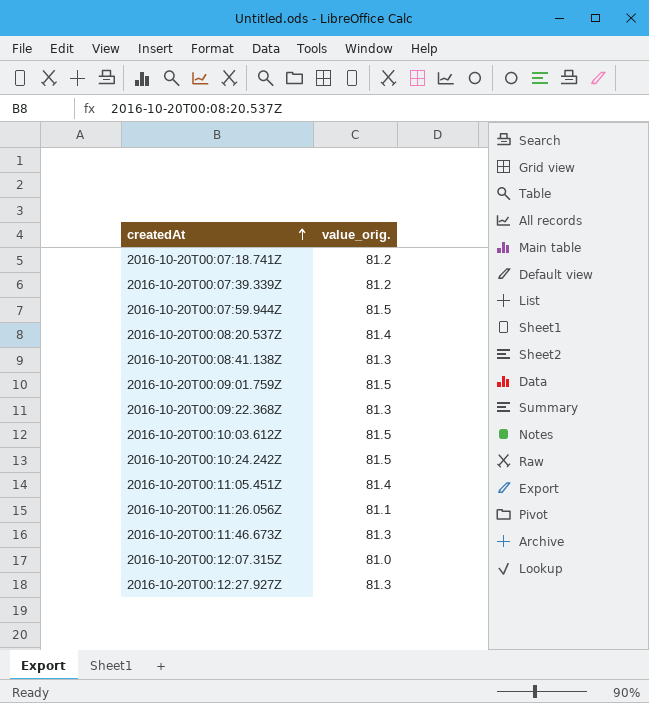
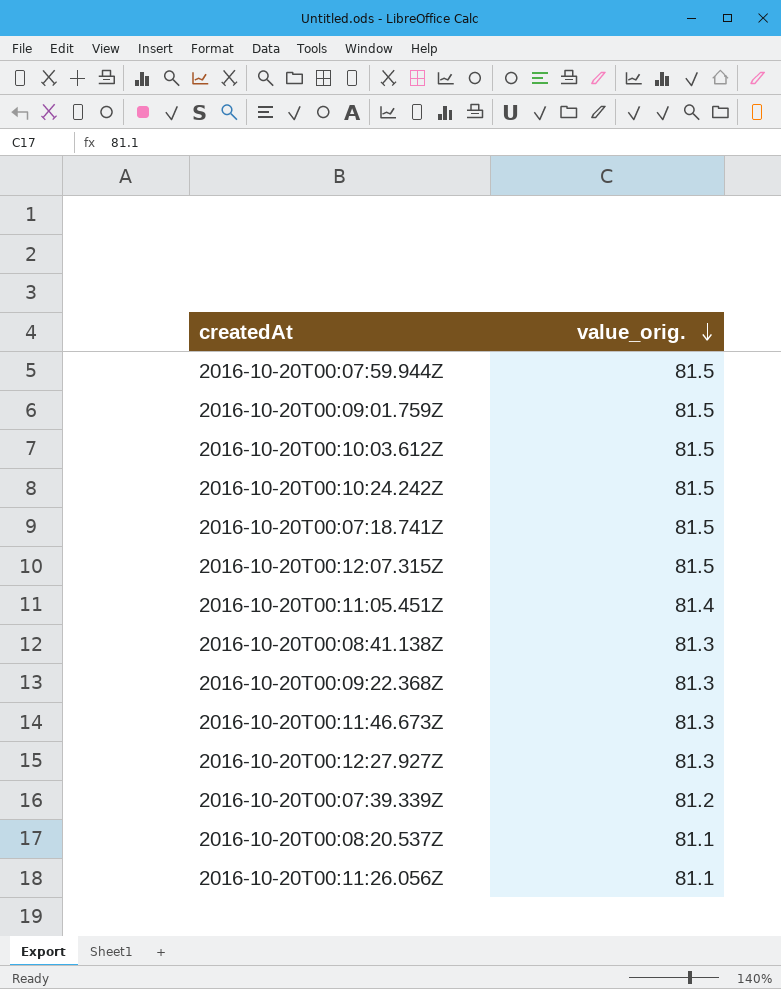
row order: createdAt ascending -> value_orig. descending
2016-10-20T00:07:18.741Z | value_orig.: 81.2 -> 81.5
2016-10-20T00:12:07.315Z | value_orig.: 81.0 -> 81.5
2016-10-20T00:08:20.537Z | value_orig.: 81.4 -> 81.1

